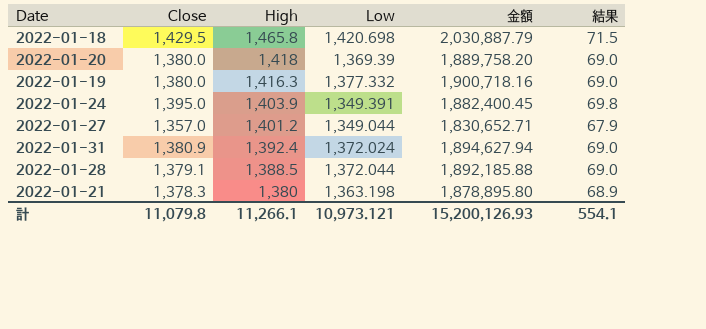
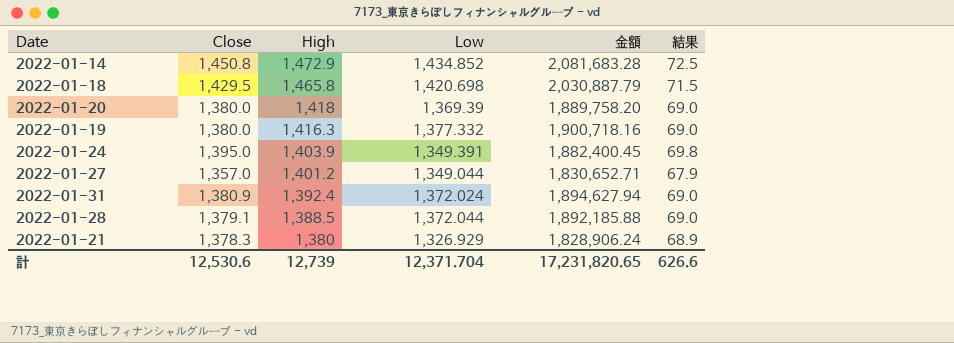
row 2022-01-14: none -> 1,450.8 | 1,472.9 | 1,434.852 | 2,081,683.28 | 72.5
2022-01-21 | Low: 1,363.198 -> 1,326.929
2022-01-21 | 金額: 1,878,895.80 -> 1,828,906.24
計 | Close: 11,079.8 -> 12,530.6
計 | High: 11,266.1 -> 12,739
計 | Low: 10,973.121 -> 12,371.704
計 | 金額: 15,200,126.93 -> 17,231,820.65
計 | 結果: 554.1 -> 626.6

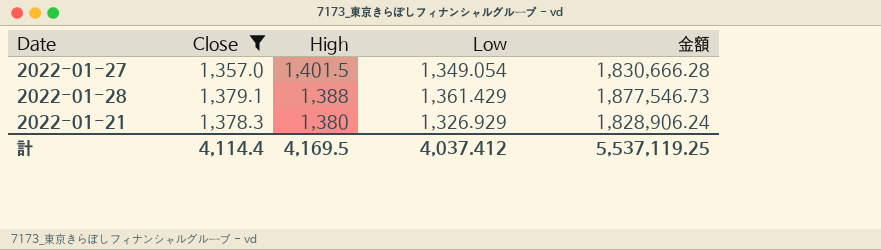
filter: none -> Close <= 1,379.1
column 結果 | formula: [Close] * 0.05 -> none
2022-01-27 | High: 1,401.2 -> 1,401.5
2022-01-27 | Low: 1,349.044 -> 1,349.054
2022-01-27 | 金額: 1,830,652.71 -> 1,830,666.28
2022-01-28 | High: 1,388.5 -> 1,388
2022-01-28 | Low: 1,372.044 -> 1,361.429
2022-01-28 | 金額: 1,892,185.88 -> 1,877,546.73
計 | Close: 12,530.6 -> 4,114.4
計 | High: 12,739 -> 4,169.5
計 | Low: 12,371.704 -> 4,037.412
計 | 金額: 17,231,820.65 -> 5,537,119.25

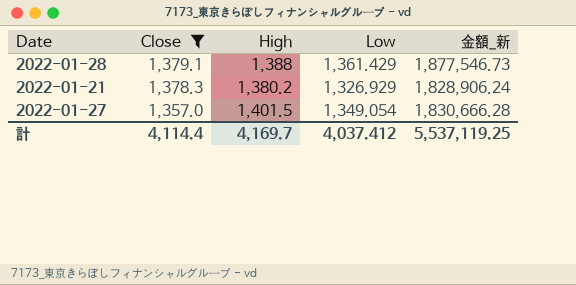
row order: High descending -> Close descending
column name: 金額 -> 金額_新
2022-01-21 | High: 1,380 -> 1,380.2
計 | High: 4,169.5 -> 4,169.7

